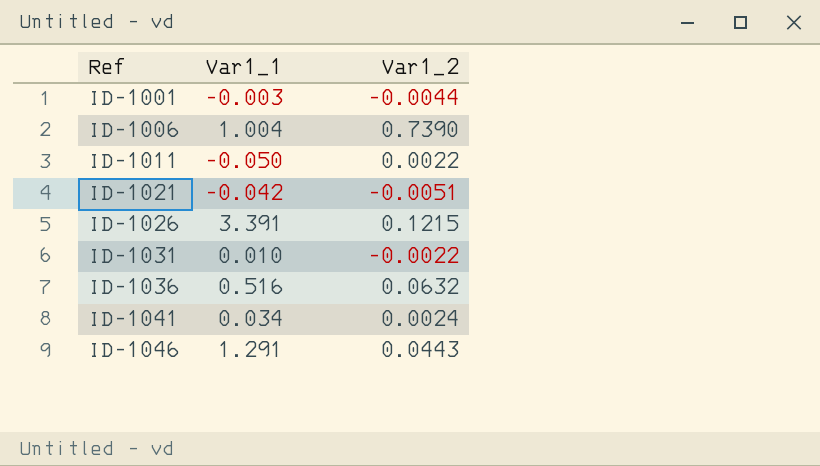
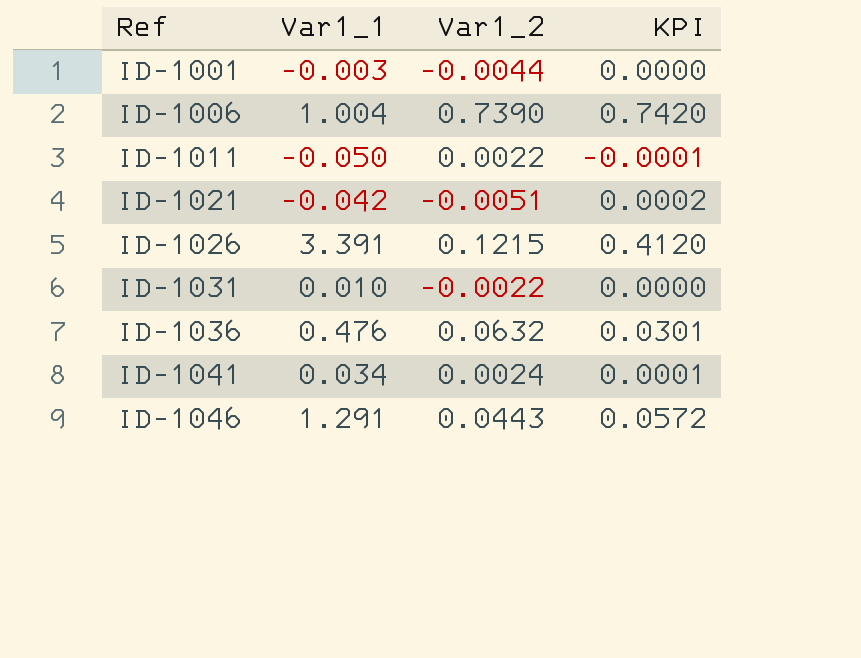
column KPI | formula: none -> [Var1_1] * [Var1_2]
ID-1036 | Var1_1: 0.516 -> 0.476

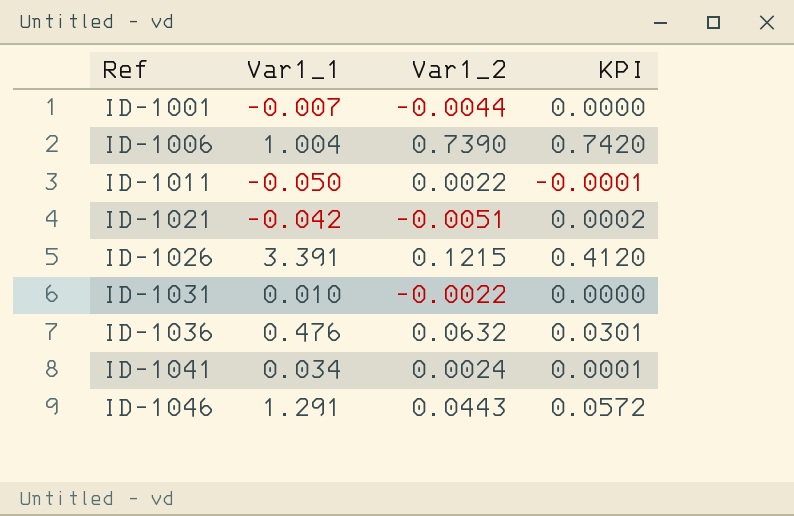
ID-1001 | Var1_1: -0.003 -> -0.007

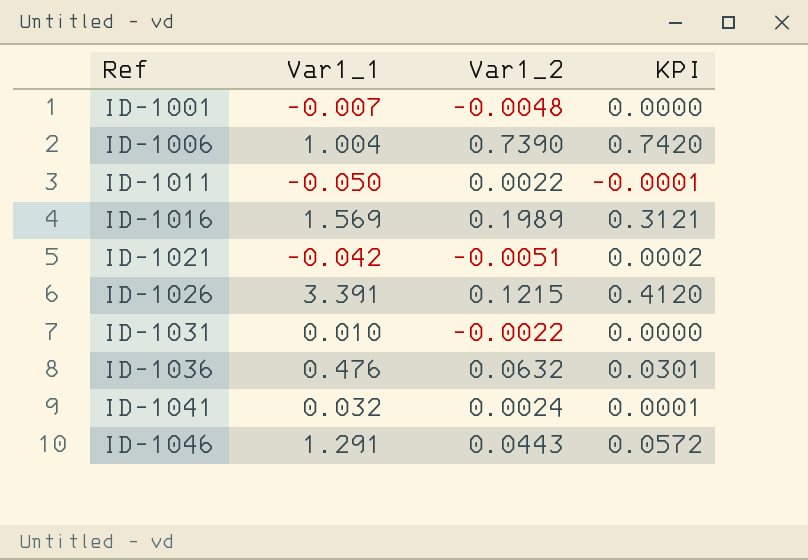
ID-1001 | Var1_2: -0.0044 -> -0.0048
row ID-1016: none -> 1.569 | 0.1989 | 0.3121
ID-1041 | Var1_1: 0.034 -> 0.032

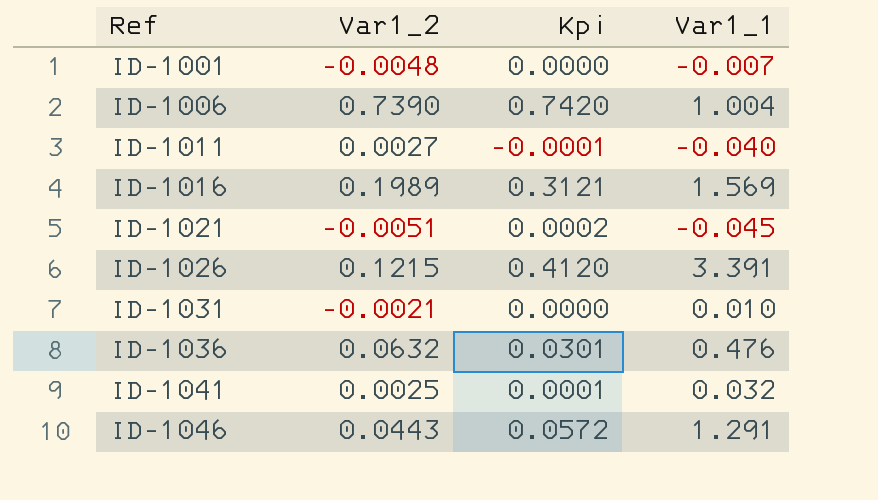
column name: KPI -> Kpi
column Var1_1 | position: 2 -> 4
ID-1011 | Var1_2: 0.0022 -> 0.0027
ID-1011 | Var1_1: -0.050 -> -0.040
ID-1021 | Var1_1: -0.042 -> -0.045
ID-1031 | Var1_2: -0.0022 -> -0.0021
ID-1041 | Var1_2: 0.0024 -> 0.0025

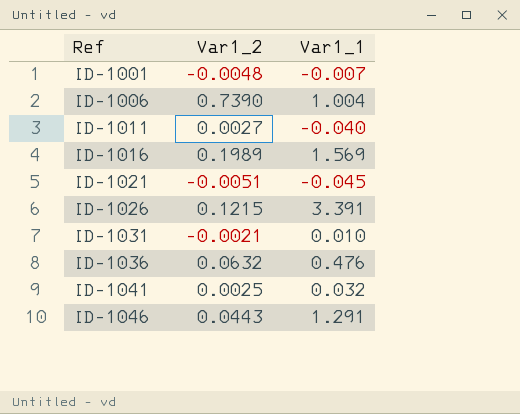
column Kpi | formula: [Var1_2] * [Var1_1] -> none

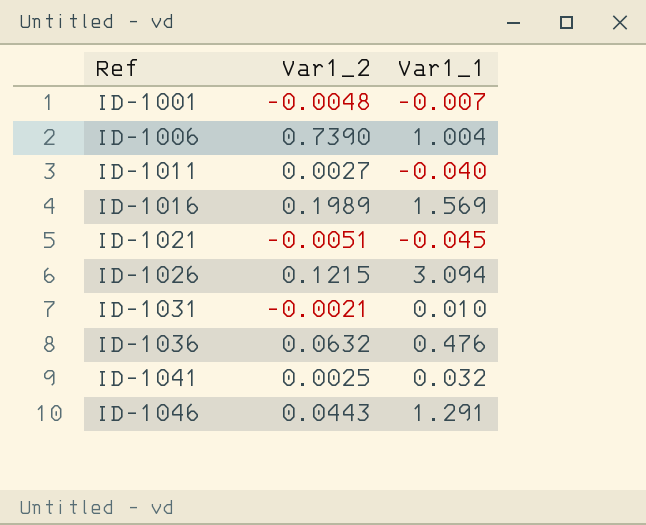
ID-1026 | Var1_1: 3.391 -> 3.094

